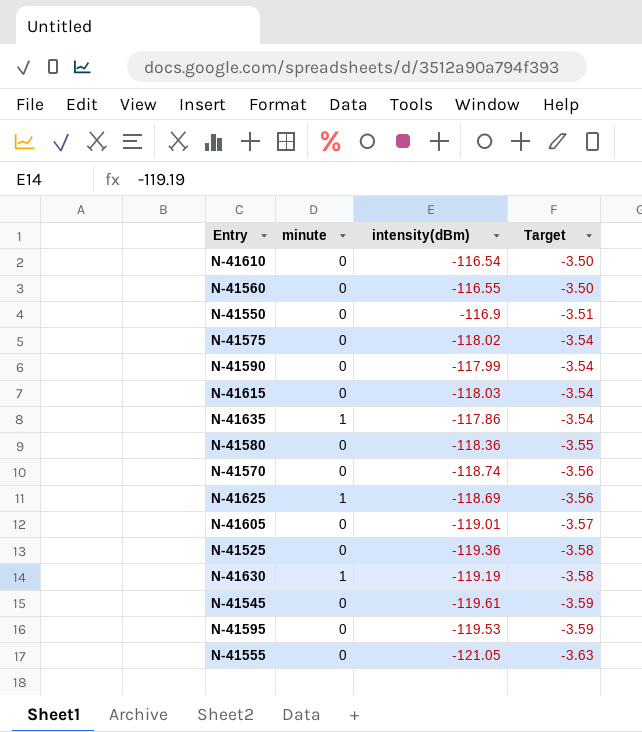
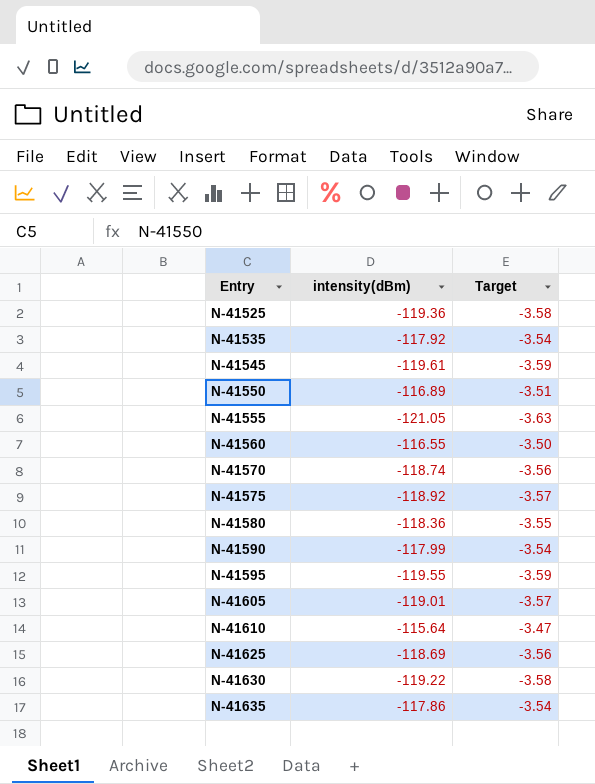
row order: Target descending -> Entry ascending
column minute | position: 2 -> none
row N-41615: 0 | -118.03 | -3.54 -> none
row N-41535: none -> -117.92 | -3.54
N-41550 | intensity(dBm): -116.9 -> -116.89
N-41575 | intensity(dBm): -118.02 -> -118.92
N-41575 | Target: -3.54 -> -3.57
N-41595 | intensity(dBm): -119.53 -> -119.55
N-41610 | intensity(dBm): -116.54 -> -115.64
N-41610 | Target: -3.50 -> -3.47
N-41630 | intensity(dBm): -119.19 -> -119.22

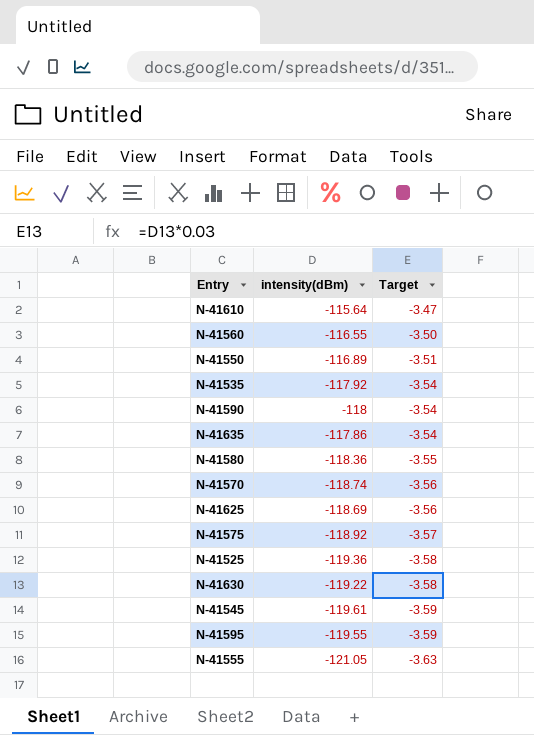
row order: Entry ascending -> Target descending
row N-41605: -119.01 | -3.57 -> none
N-41590 | intensity(dBm): -117.99 -> -118

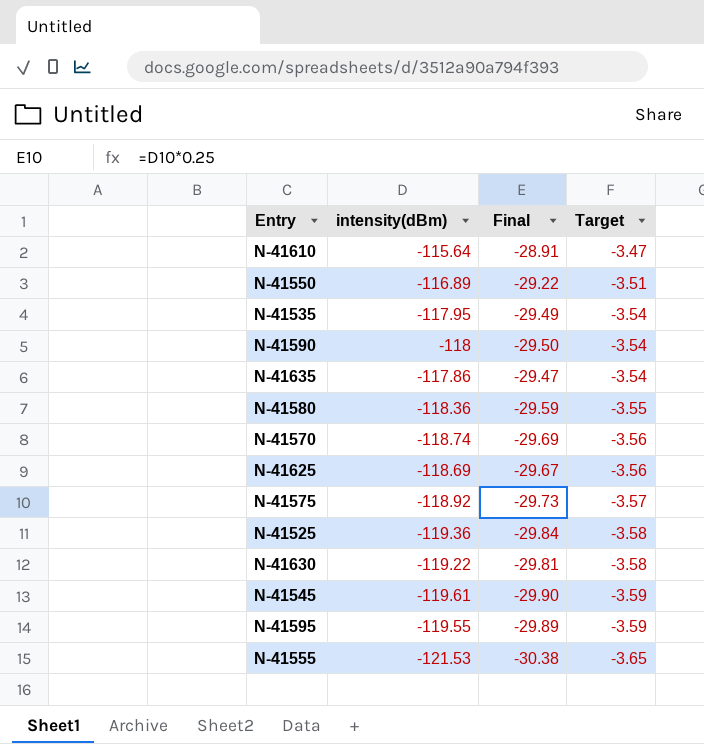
column Final | formula: none -> [intensity(dBm)] * 0.25
row N-41560: -116.55 | -3.50 -> none
N-41535 | intensity(dBm): -117.92 -> -117.95
N-41555 | intensity(dBm): -121.05 -> -121.53
N-41555 | Target: -3.63 -> -3.65

